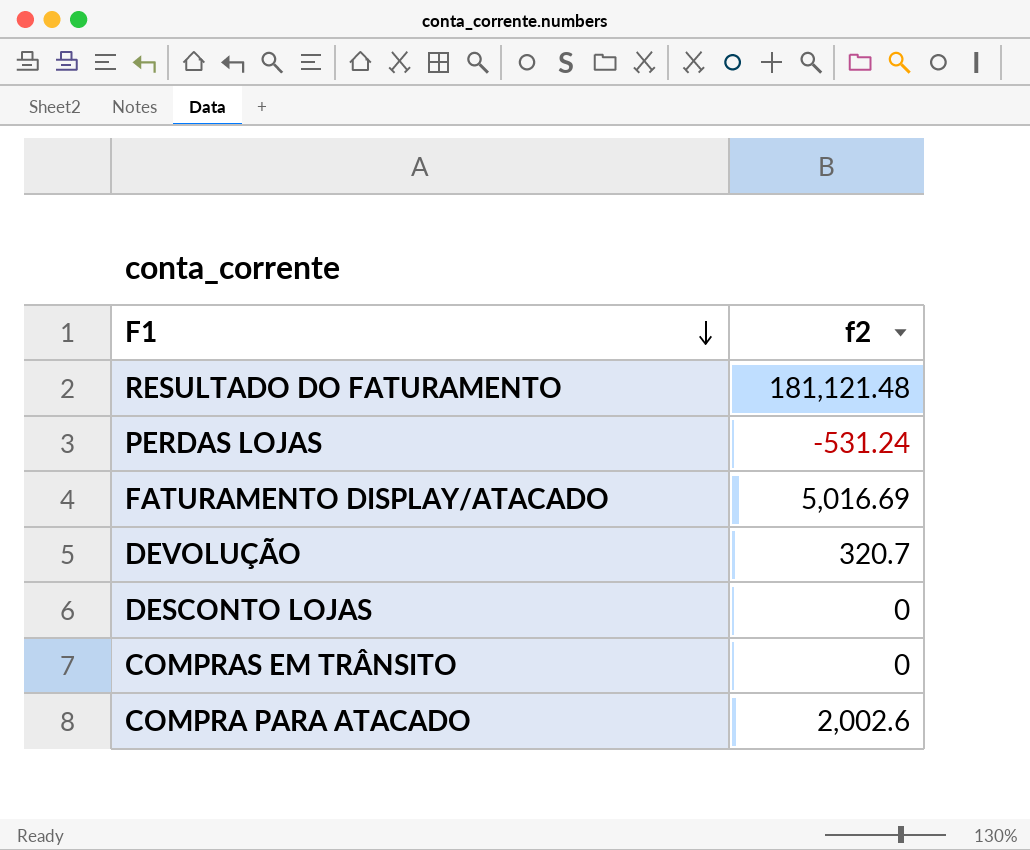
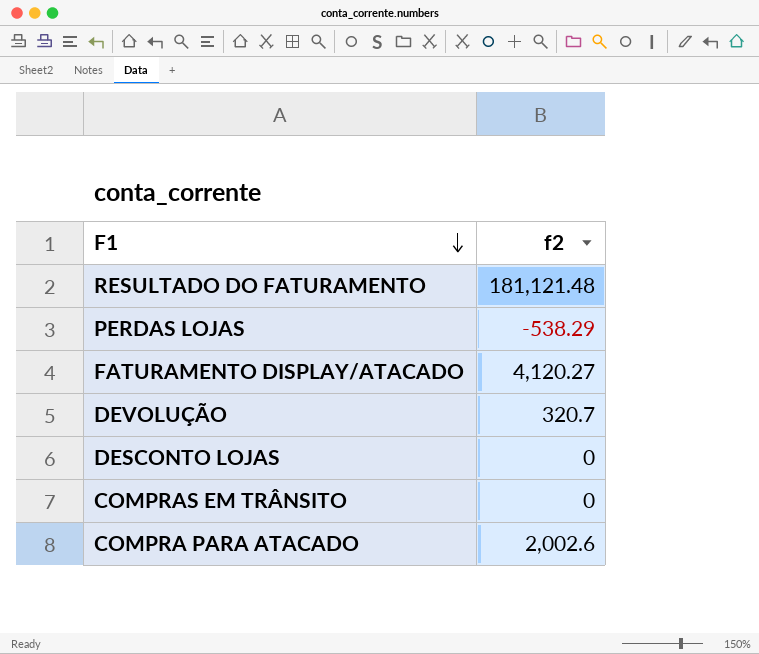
PERDAS LOJAS | f2: -531.24 -> -538.29
FATURAMENTO DISPLAY/ATACADO | f2: 5,016.69 -> 4,120.27

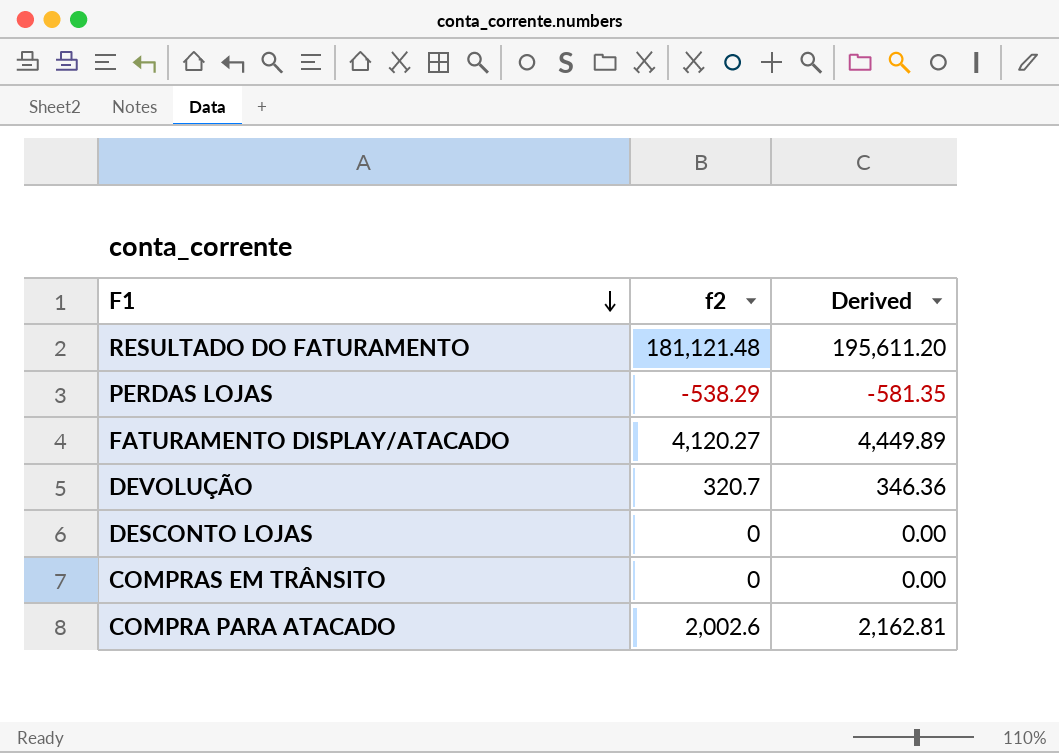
column Derived | formula: none -> [f2] * 1.08

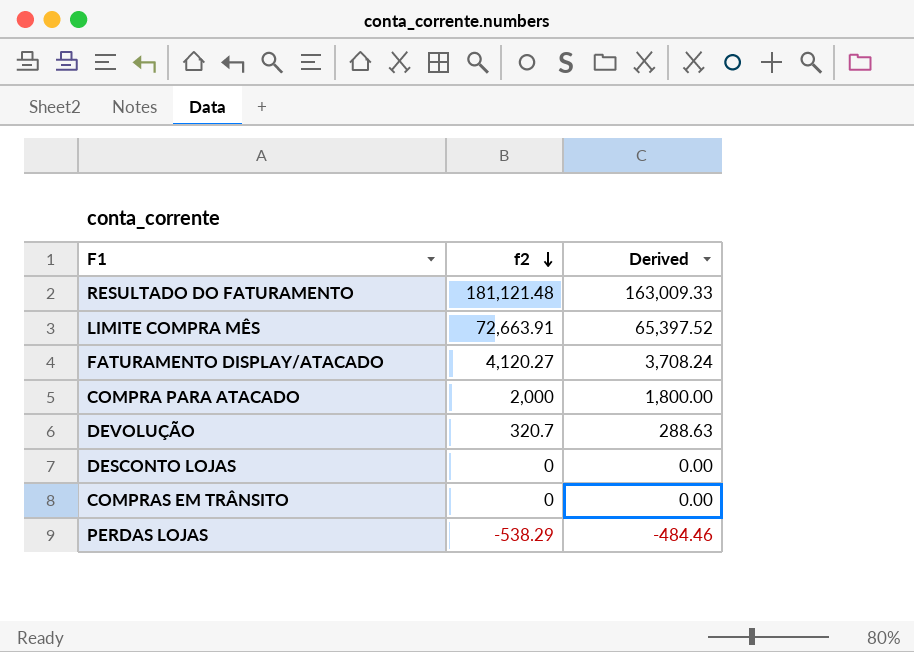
row order: F1 descending -> f2 descending
column Derived | formula: [f2] * 1.08 -> [f2] * 0.9
row LIMITE COMPRA MÊS: none -> 72,663.91 | 65,397.52
COMPRA PARA ATACADO | f2: 2,002.6 -> 2,000

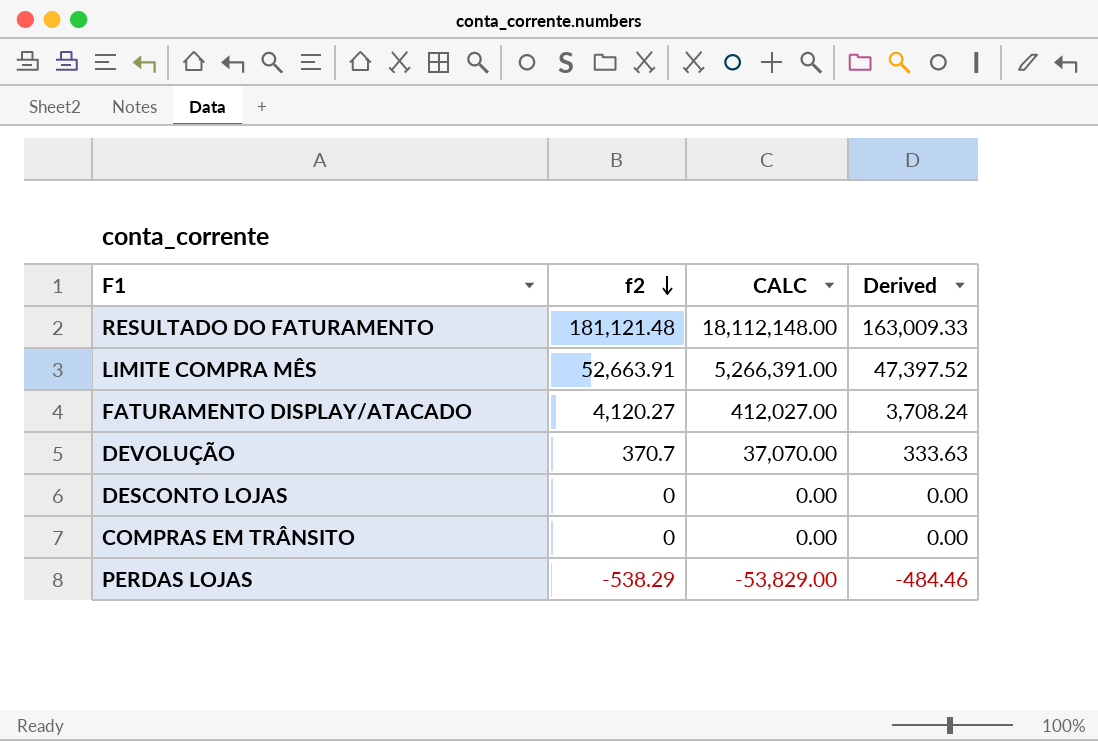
column CALC | formula: none -> [f2] * 100
row COMPRA PARA ATACADO: 2,000 | 1,800.00 -> none
LIMITE COMPRA MÊS | f2: 72,663.91 -> 52,663.91
LIMITE COMPRA MÊS | Derived: 65,397.52 -> 47,397.52
DEVOLUÇÃO | f2: 320.7 -> 370.7
DEVOLUÇÃO | Derived: 288.63 -> 333.63

